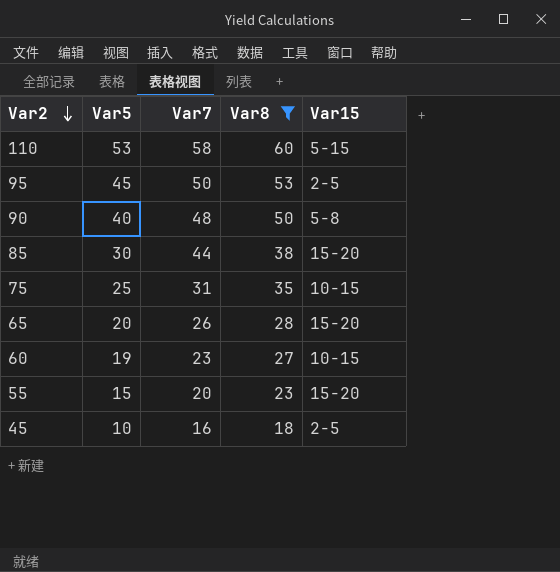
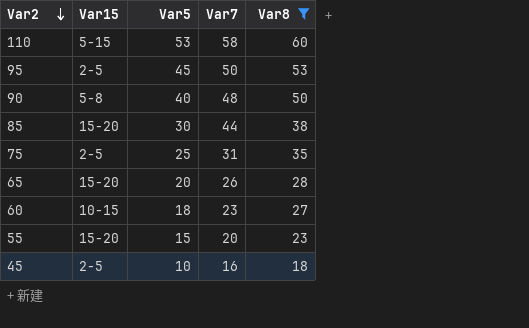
column Var15 | position: 5 -> 2
75 | Var15: 10-15 -> 2-5
60 | Var5: 19 -> 18

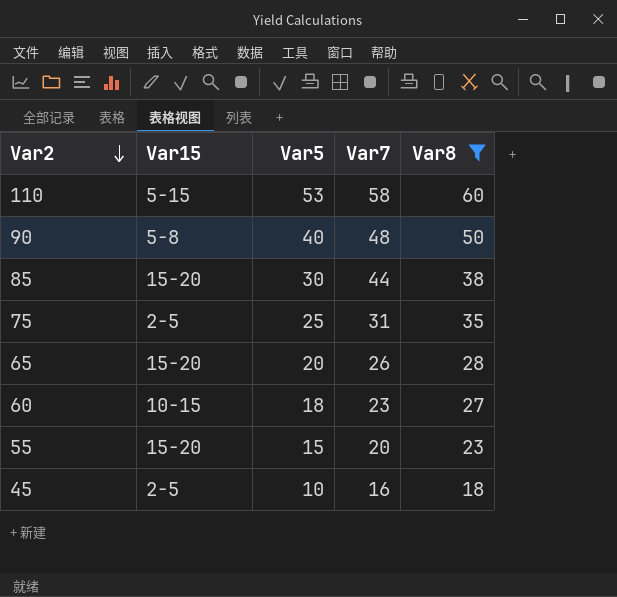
row 95: 2-5 | 45 | 50 | 53 -> none

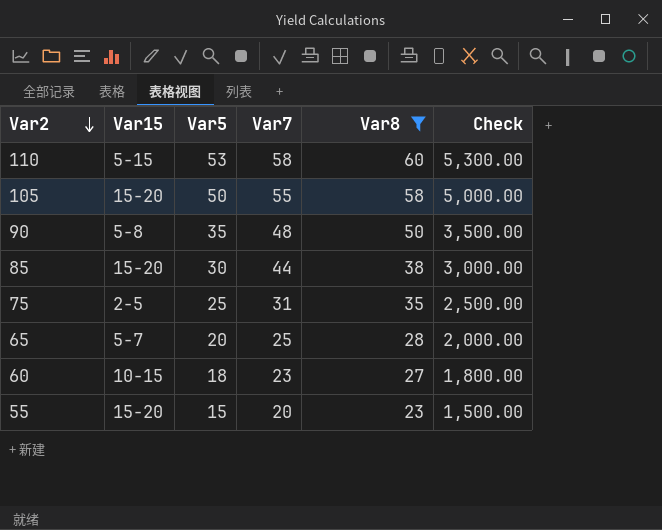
column Check | formula: none -> [Var5] * 100
row 45: 2-5 | 10 | 16 | 18 -> none
row 105: none -> 15-20 | 50 | 55 | 58 | 5,000.00
90 | Var5: 40 -> 35
65 | Var15: 15-20 -> 5-7
65 | Var7: 26 -> 25

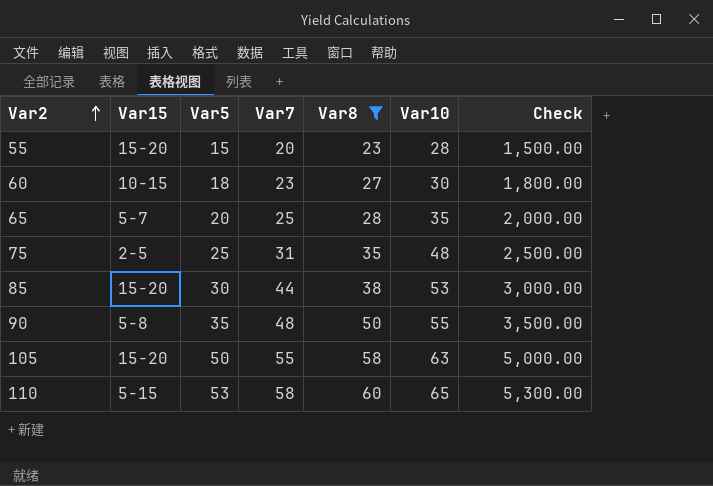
row order: Var2 descending -> Var2 ascending
column Var10 | position: none -> 6

